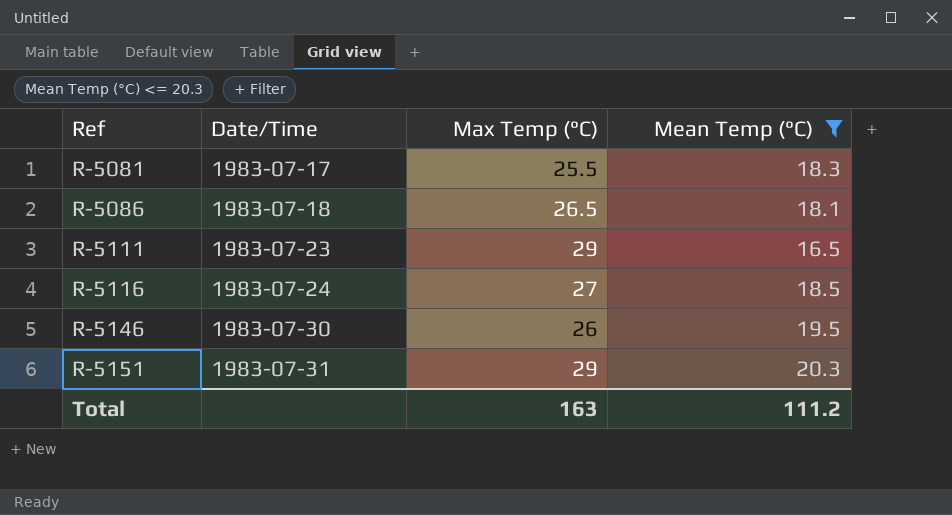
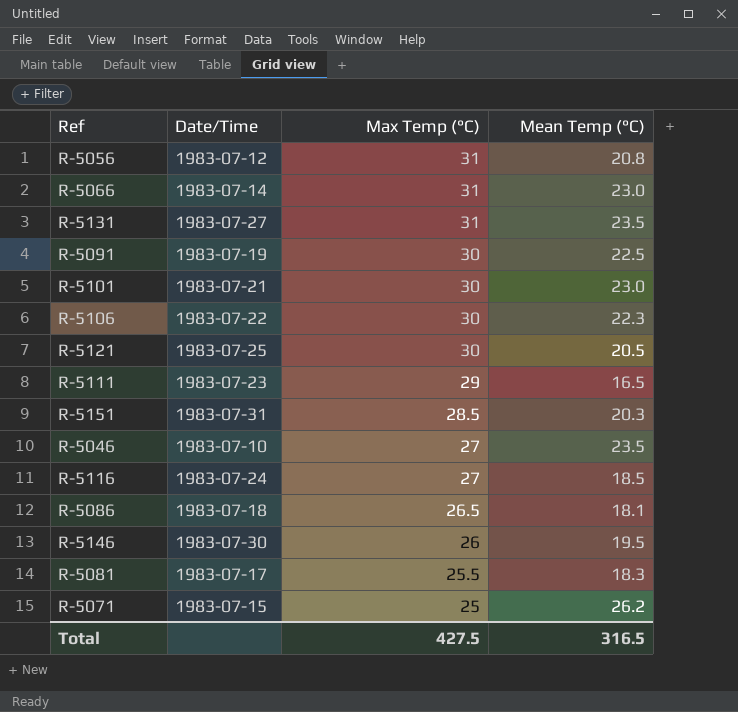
filter: Mean Temp (°C) <= 20.3 -> none
row order: Ref ascending -> Max Temp (°C) descending
R-5151 | Max Temp (°C): 29 -> 28.5
Total | Max Temp (°C): 163 -> 427.5
Total | Mean Temp (°C): 111.2 -> 316.5

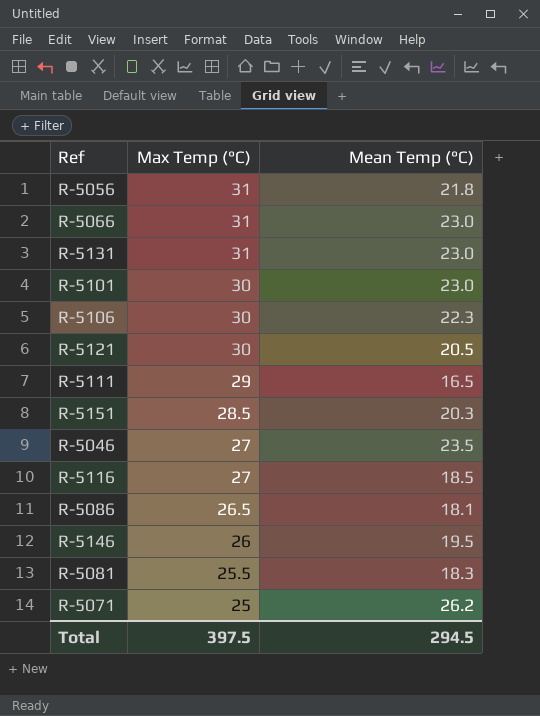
column Date/Time | position: 2 -> none
row R-5091: 1983-07-19 | 30 | 22.5 -> none
R-5056 | Mean Temp (°C): 20.8 -> 21.8
R-5131 | Mean Temp (°C): 23.5 -> 23.0
Total | Max Temp (°C): 427.5 -> 397.5
Total | Mean Temp (°C): 316.5 -> 294.5

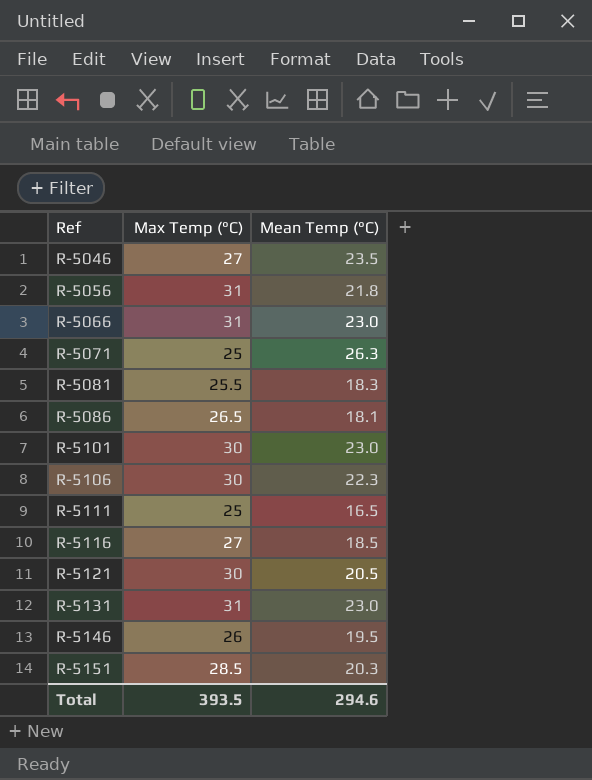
row order: Max Temp (°C) descending -> Ref ascending
R-5071 | Mean Temp (°C): 26.2 -> 26.3
R-5111 | Max Temp (°C): 29 -> 25
Total | Max Temp (°C): 397.5 -> 393.5
Total | Mean Temp (°C): 294.5 -> 294.6

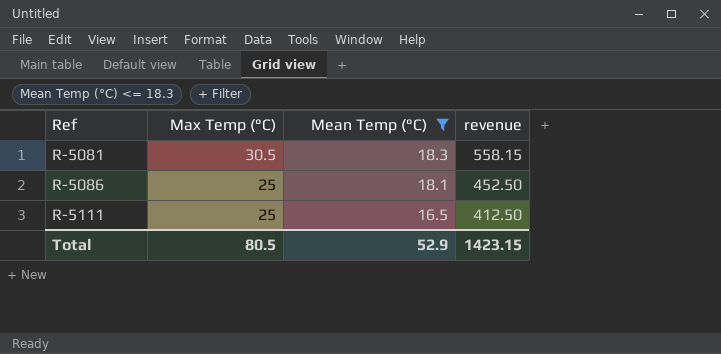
filter: none -> Mean Temp (°C) <= 18.3
column revenue | formula: none -> [Max Temp (°C)] * [Mean Temp (°C)]
R-5081 | Max Temp (°C): 25.5 -> 30.5
R-5086 | Max Temp (°C): 26.5 -> 25
Total | Max Temp (°C): 393.5 -> 80.5
Total | Mean Temp (°C): 294.6 -> 52.9

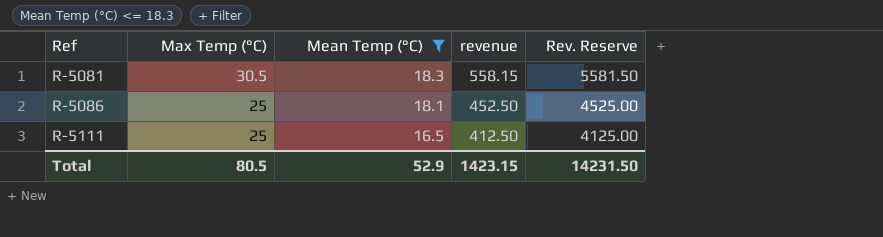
column Rev. Reserve | formula: none -> [revenue] * 10

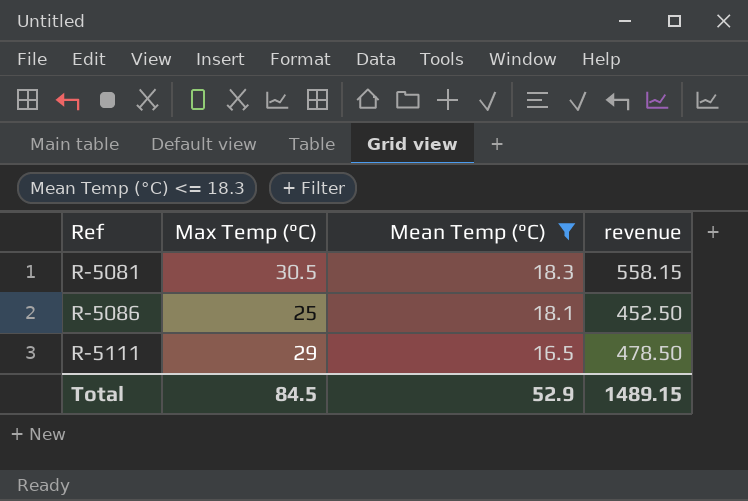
column Rev. Reserve | formula: [revenue] * 10 -> none
R-5111 | Max Temp (°C): 25 -> 29
R-5111 | revenue: 412.50 -> 478.50
Total | Max Temp (°C): 80.5 -> 84.5
Total | revenue: 1423.15 -> 1489.15

